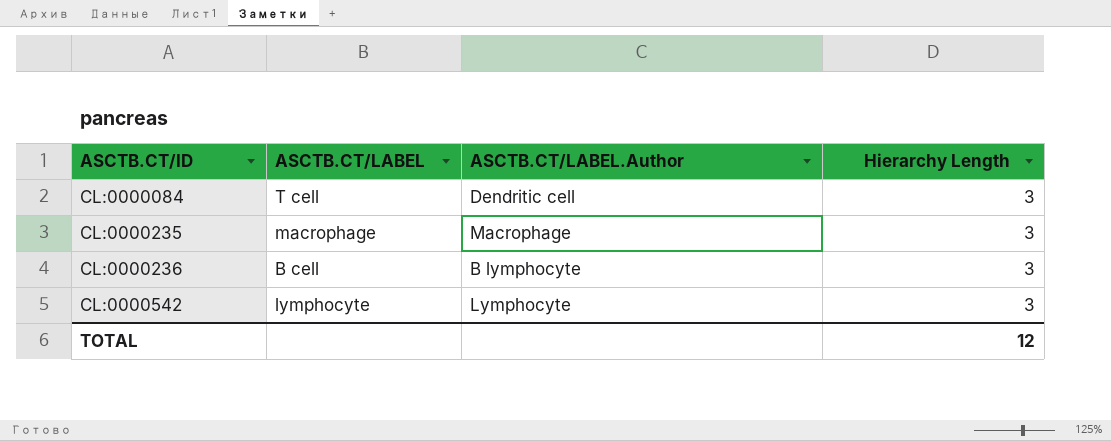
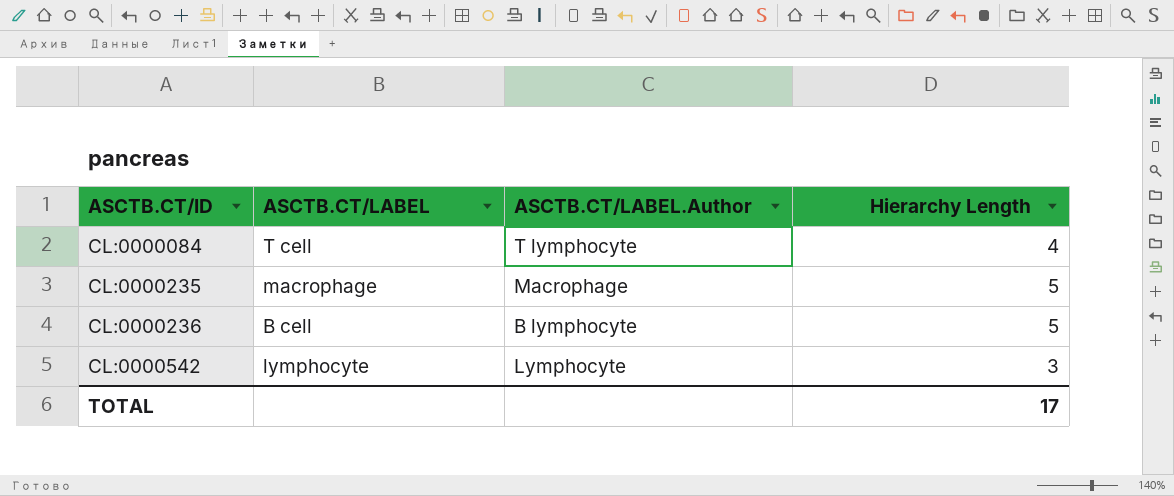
CL:0000084 | ASCTB.CT/LABEL.Author: Dendritic cell -> T lymphocyte
CL:0000084 | Hierarchy Length: 3 -> 4
CL:0000235 | Hierarchy Length: 3 -> 5
CL:0000236 | Hierarchy Length: 3 -> 5
TOTAL | Hierarchy Length: 12 -> 17

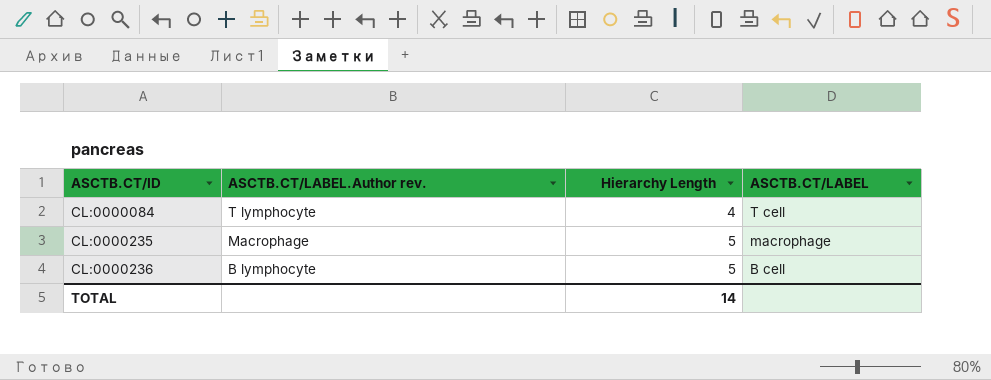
column name: ASCTB.CT/LABEL.Author -> ASCTB.CT/LABEL.Author rev.
column ASCTB.CT/LABEL | position: 2 -> 4
row CL:0000542: lymphocyte | Lymphocyte | 3 -> none
TOTAL | Hierarchy Length: 17 -> 14

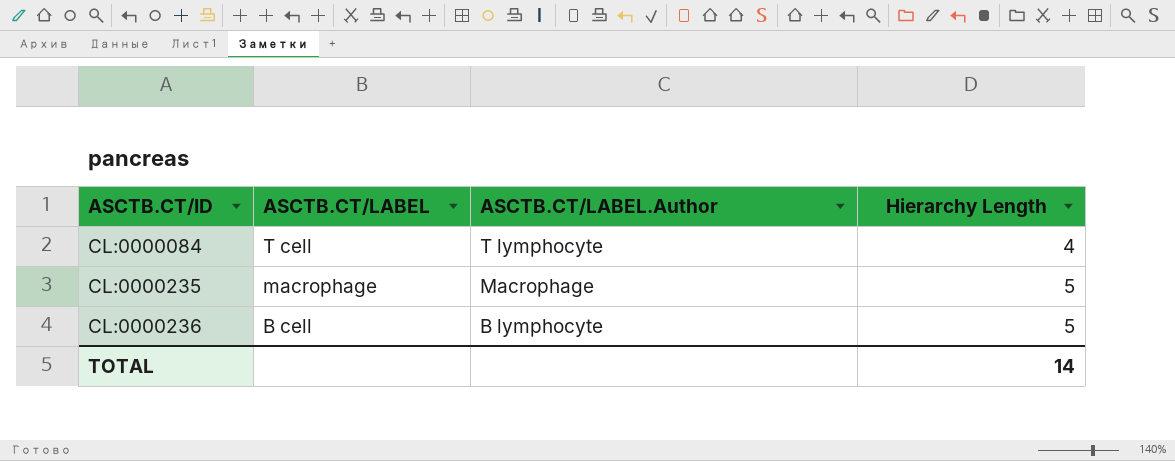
column ASCTB.CT/LABEL | position: 4 -> 2
column name: ASCTB.CT/LABEL.Author rev. -> ASCTB.CT/LABEL.Author

